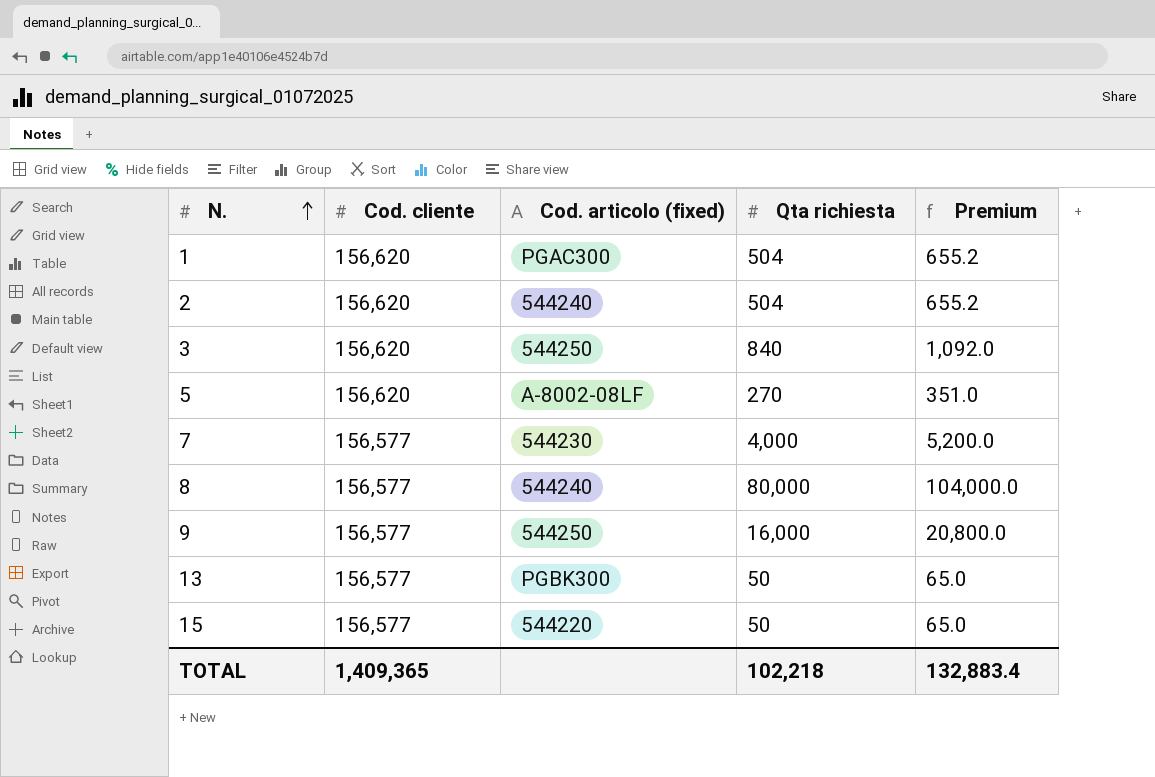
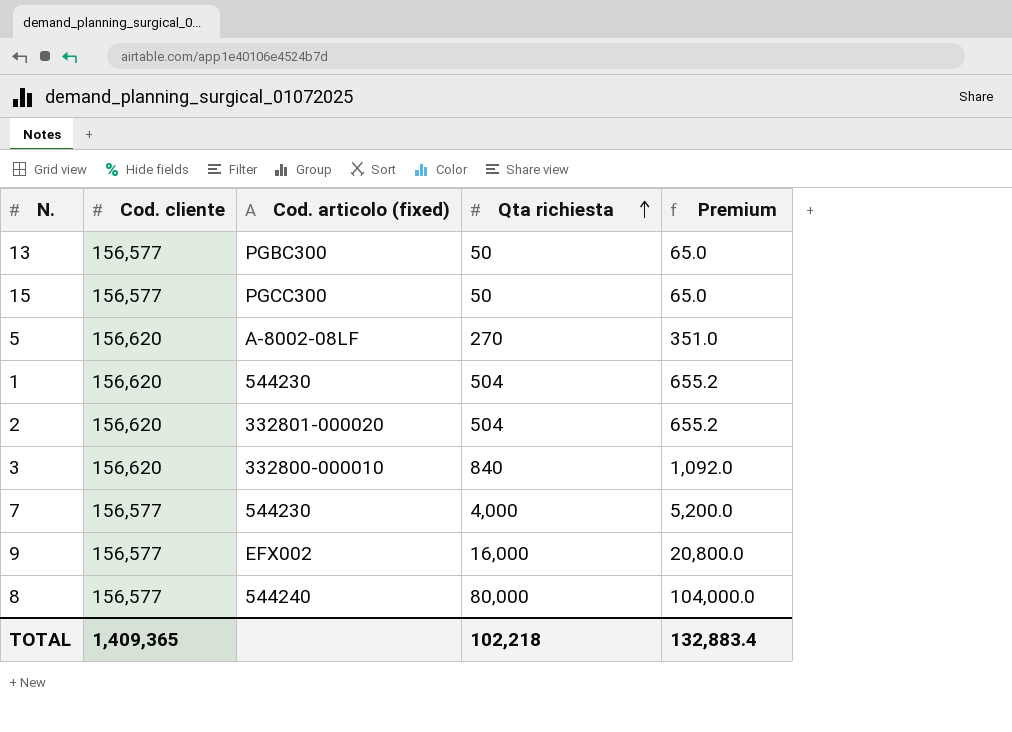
row order: N. ascending -> Qta richiesta ascending
13 | Cod. articolo (fixed): PGBK300 -> PGBC300
15 | Cod. articolo (fixed): 544220 -> PGCC300
1 | Cod. articolo (fixed): PGAC300 -> 544230
2 | Cod. articolo (fixed): 544240 -> 332801-000020
3 | Cod. articolo (fixed): 544250 -> 332800-000010
9 | Cod. articolo (fixed): 544250 -> EFX002

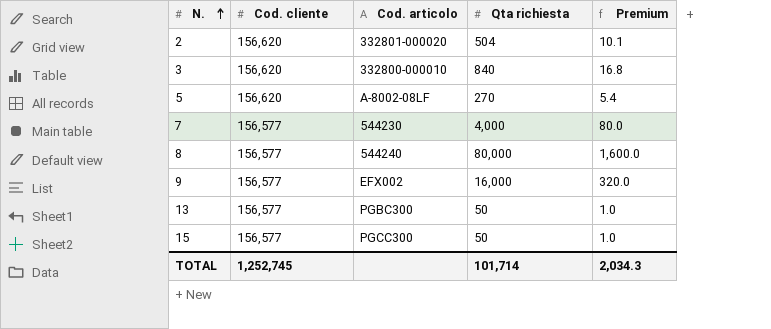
row order: Qta richiesta ascending -> N. ascending
column name: Cod. articolo (fixed) -> Cod. articolo
column Premium | formula: [Qta richiesta] * 1.3 -> [Qta richiesta] * 0.02
row 1: 156,620 | 544230 | 504 | 655.2 -> none
TOTAL | Cod. cliente: 1,409,365 -> 1,252,745
TOTAL | Qta richiesta: 102,218 -> 101,714
TOTAL | Premium: 132,883.4 -> 2,034.3

